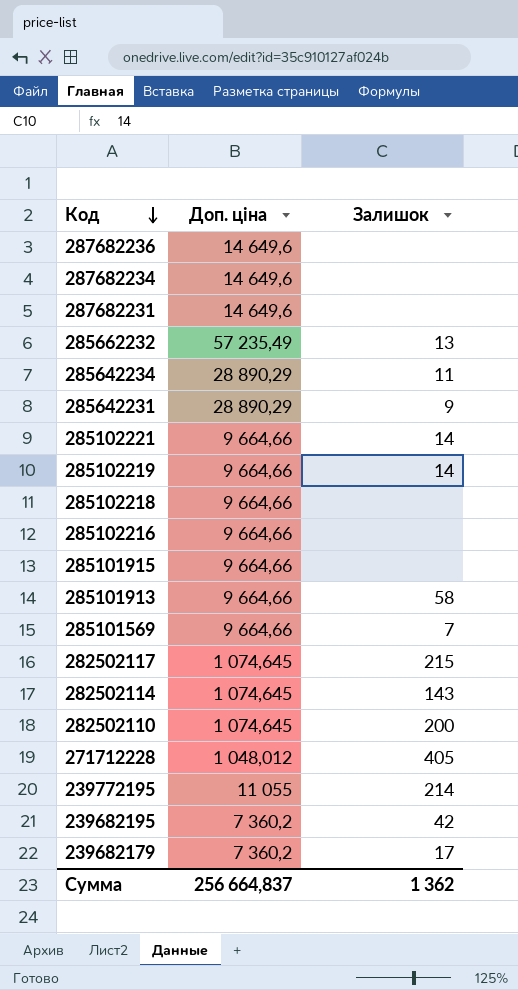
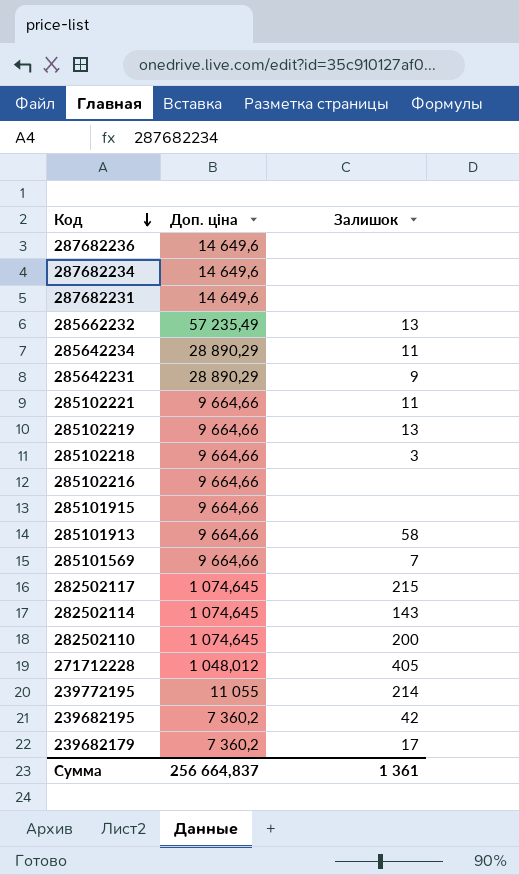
285102221 | Залишок: 14 -> 11
285102219 | Залишок: 14 -> 13
285102218 | Залишок: none -> 3
Сумма | Залишок: 1 362 -> 1 361

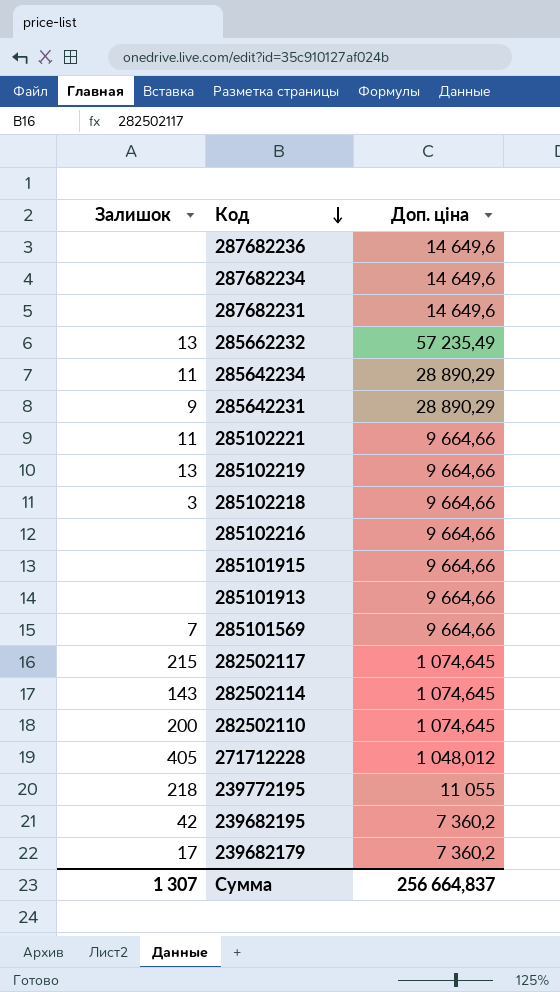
column Залишок | position: 3 -> 1
285101913 | Залишок: 58 -> none
239772195 | Залишок: 214 -> 218
Сумма | Залишок: 1 361 -> 1 307

